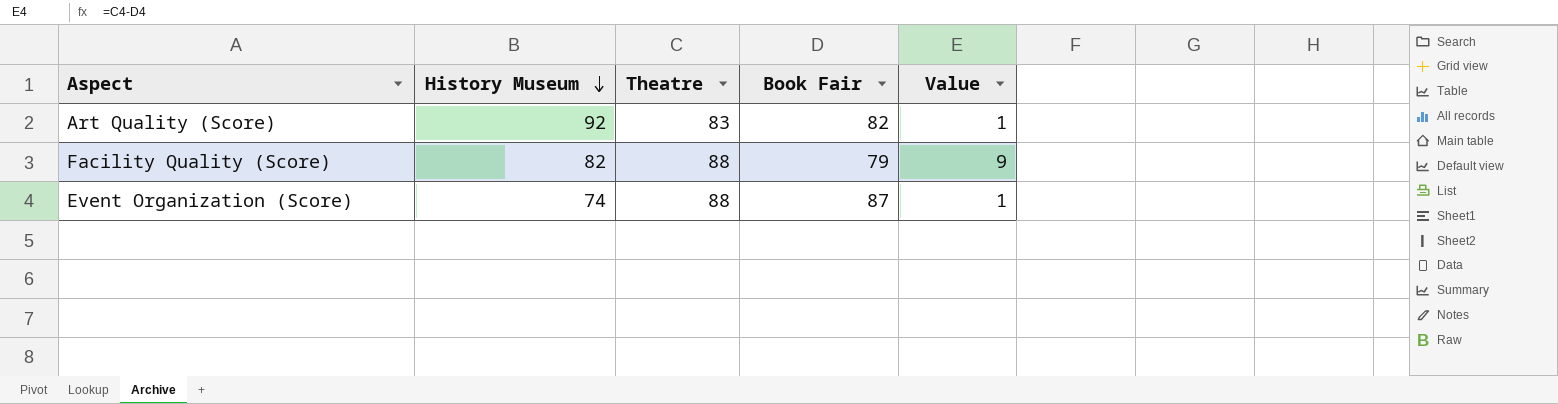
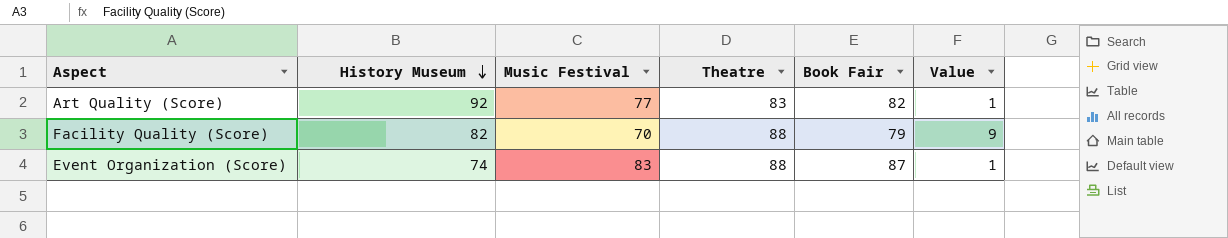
column Music Festival | position: none -> 3

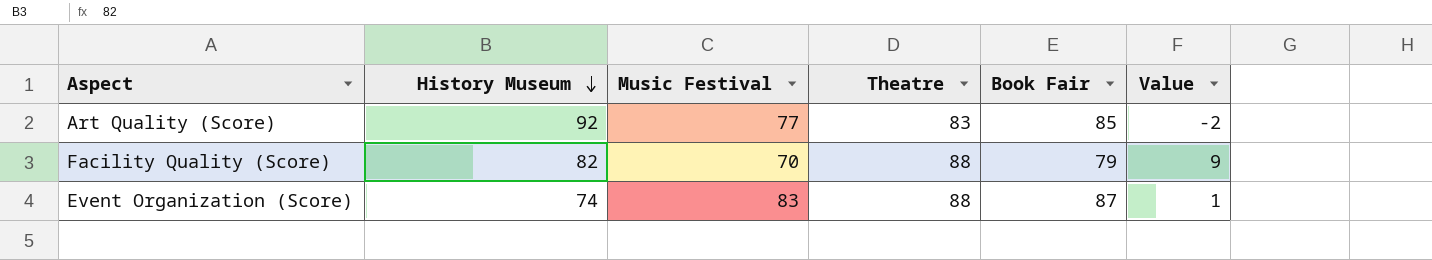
Art Quality (Score) | Book Fair: 82 -> 85
Art Quality (Score) | Value: 1 -> -2

